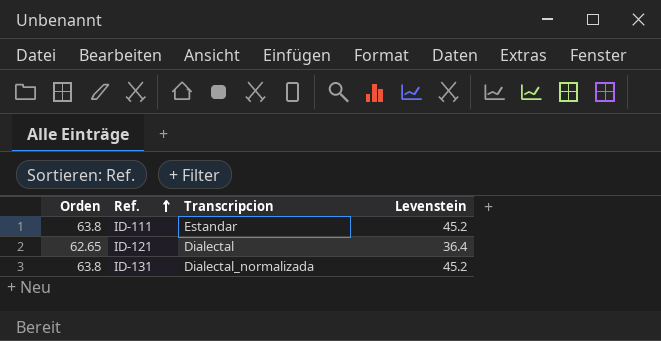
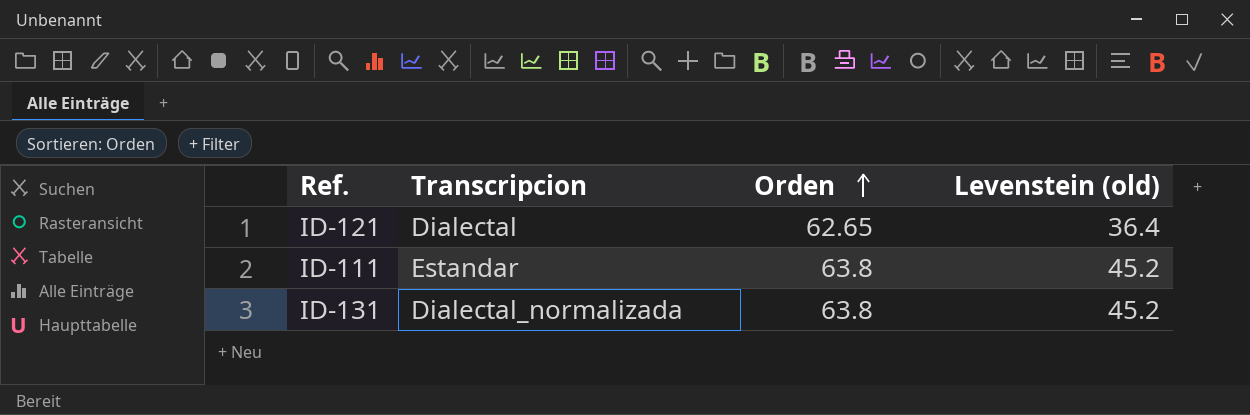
row order: Ref. ascending -> Orden ascending
column Orden | position: 1 -> 3
column name: Levenstein -> Levenstein (old)

